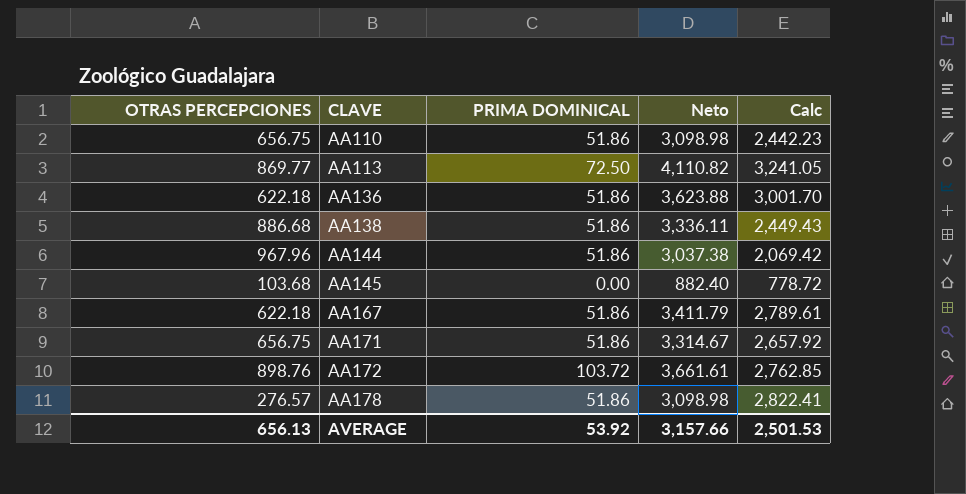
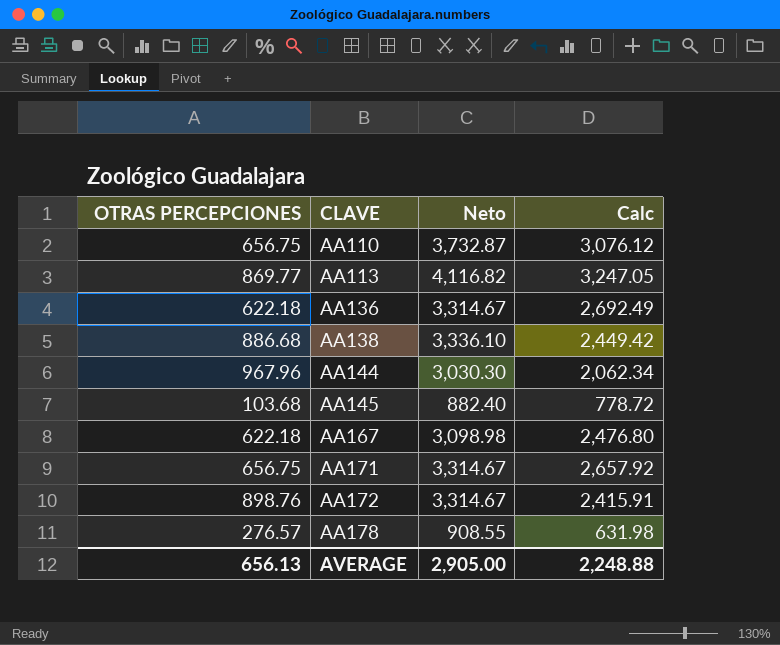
column PRIMA DOMINICAL | position: 3 -> none
AA110 | Neto: 3,098.98 -> 3,732.87
AA110 | Calc: 2,442.23 -> 3,076.12
AA113 | Neto: 4,110.82 -> 4,116.82
AA113 | Calc: 3,241.05 -> 3,247.05
AA136 | Neto: 3,623.88 -> 3,314.67
AA136 | Calc: 3,001.70 -> 2,692.49
AA138 | Neto: 3,336.11 -> 3,336.10
AA138 | Calc: 2,449.43 -> 2,449.42
AA144 | Neto: 3,037.38 -> 3,030.30
AA144 | Calc: 2,069.42 -> 2,062.34
AA167 | Neto: 3,411.79 -> 3,098.98
AA167 | Calc: 2,789.61 -> 2,476.80
AA172 | Neto: 3,661.61 -> 3,314.67
AA172 | Calc: 2,762.85 -> 2,415.91
AA178 | Neto: 3,098.98 -> 908.55
AA178 | Calc: 2,822.41 -> 631.98
AVERAGE | Neto: 3,157.66 -> 2,905.00
AVERAGE | Calc: 2,501.53 -> 2,248.88

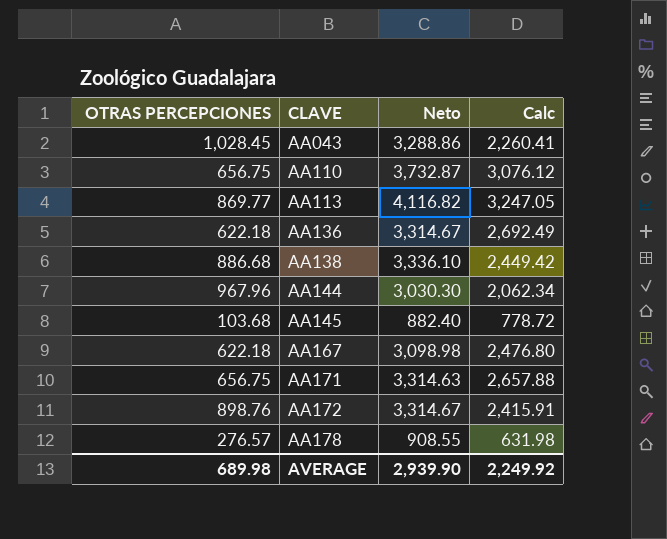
row AA043: none -> 1,028.45 | 3,288.86 | 2,260.41
AA171 | Neto: 3,314.67 -> 3,314.63
AA171 | Calc: 2,657.92 -> 2,657.88
AVERAGE | OTRAS PERCEPCIONES: 656.13 -> 689.98
AVERAGE | Neto: 2,905.00 -> 2,939.90
AVERAGE | Calc: 2,248.88 -> 2,249.92

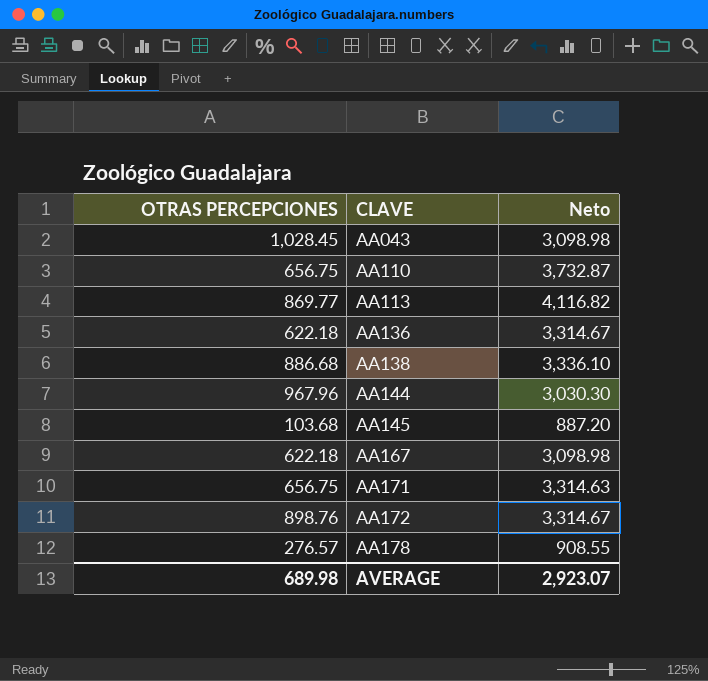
column Calc | formula: [Neto] - [OTRAS PERCEPCIONES] -> none
AA043 | Neto: 3,288.86 -> 3,098.98
AA145 | Neto: 882.40 -> 887.20
AVERAGE | Neto: 2,939.90 -> 2,923.07

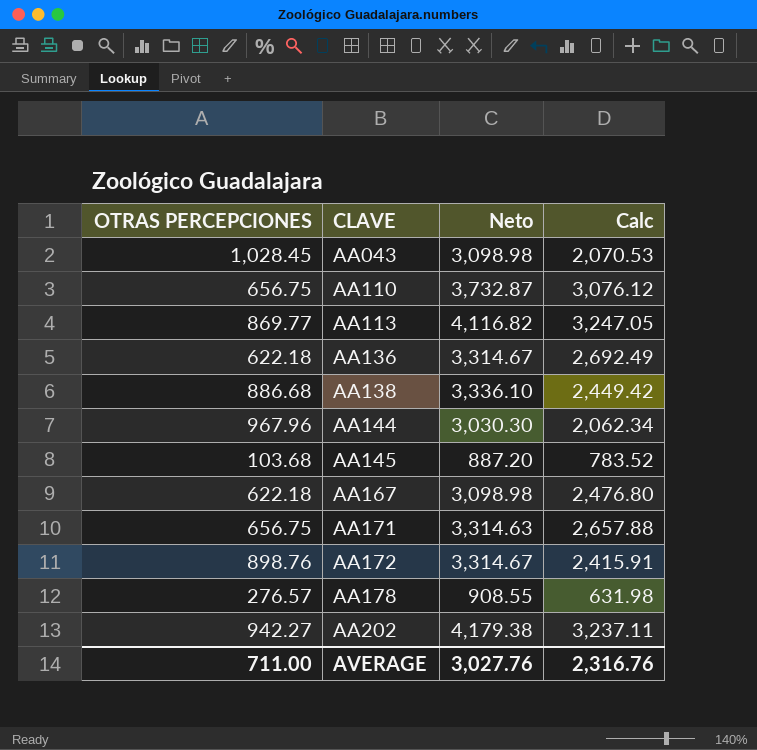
column Calc | formula: none -> [Neto] - [OTRAS PERCEPCIONES]
row AA202: none -> 942.27 | 4,179.38 | 3,237.11
AVERAGE | OTRAS PERCEPCIONES: 689.98 -> 711.00
AVERAGE | Neto: 2,923.07 -> 3,027.76

